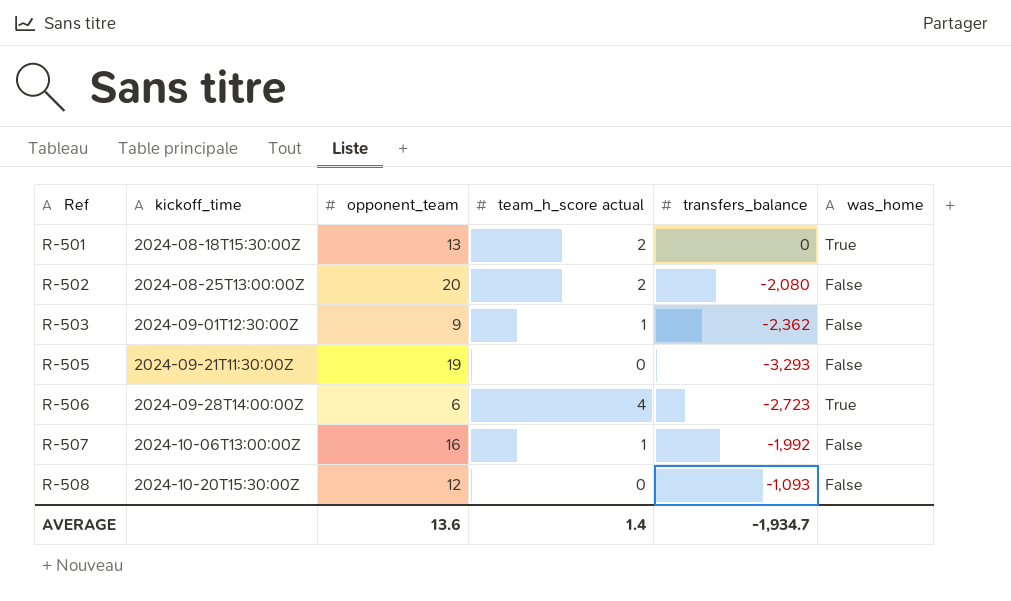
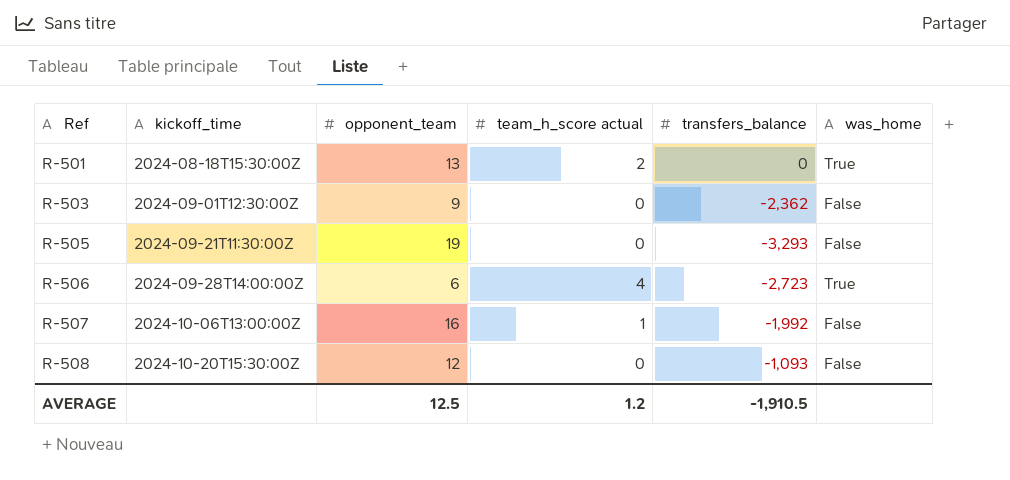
row R-502: 2024-08-25T13:00:00Z | 20 | 2 | -2,080 | False -> none
R-503 | team_h_score actual: 1 -> 0
AVERAGE | opponent_team: 13.6 -> 12.5
AVERAGE | team_h_score actual: 1.4 -> 1.2
AVERAGE | transfers_balance: -1,934.7 -> -1,910.5

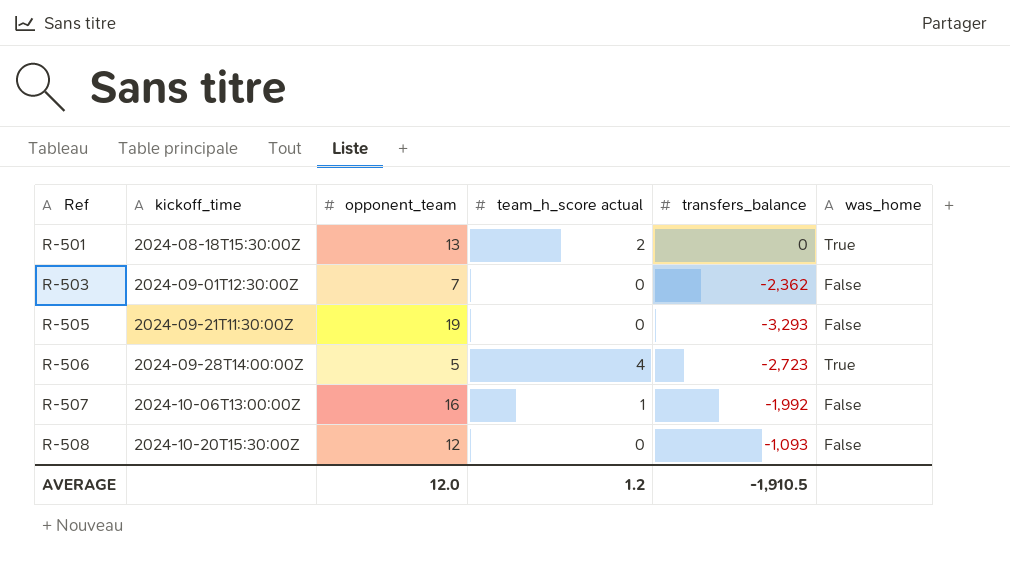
R-503 | opponent_team: 9 -> 7
R-506 | opponent_team: 6 -> 5
AVERAGE | opponent_team: 12.5 -> 12.0

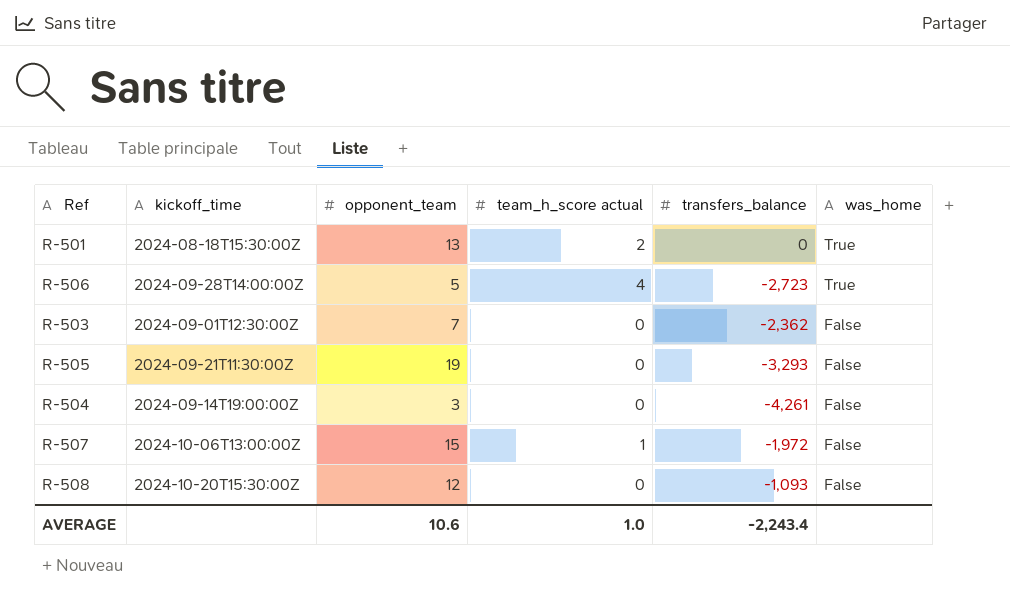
row order: Ref ascending -> was_home descending
row R-504: none -> 2024-09-14T19:00:00Z | 3 | 0 | -4,261 | False
R-507 | opponent_team: 16 -> 15
R-507 | transfers_balance: -1,992 -> -1,972
AVERAGE | opponent_team: 12.0 -> 10.6
AVERAGE | team_h_score actual: 1.2 -> 1.0
AVERAGE | transfers_balance: -1,910.5 -> -2,243.4

